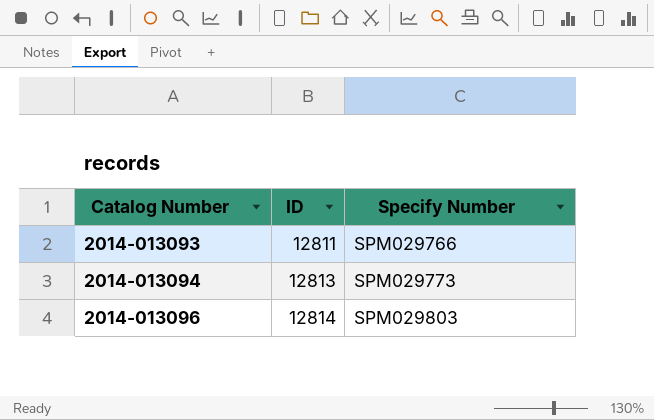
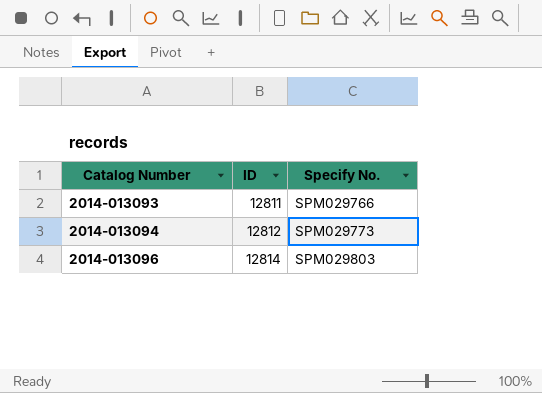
column name: Specify Number -> Specify No.
2014-013094 | ID: 12813 -> 12812

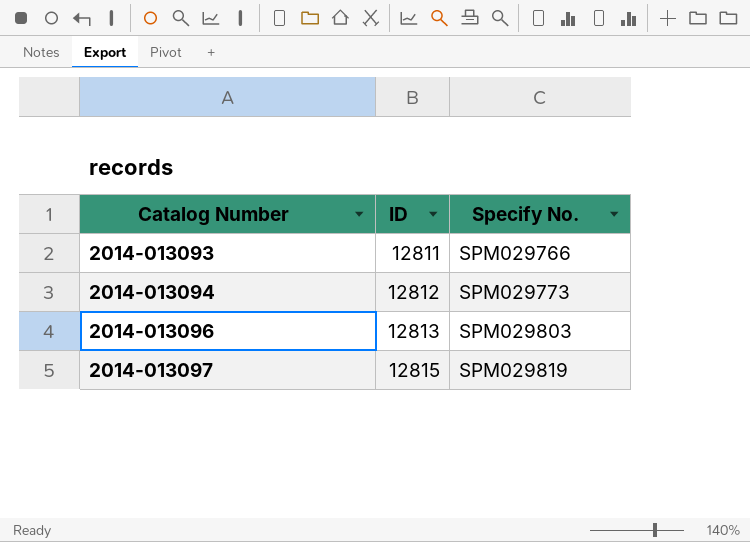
2014-013096 | ID: 12814 -> 12813
row 2014-013097: none -> 12815 | SPM029819

